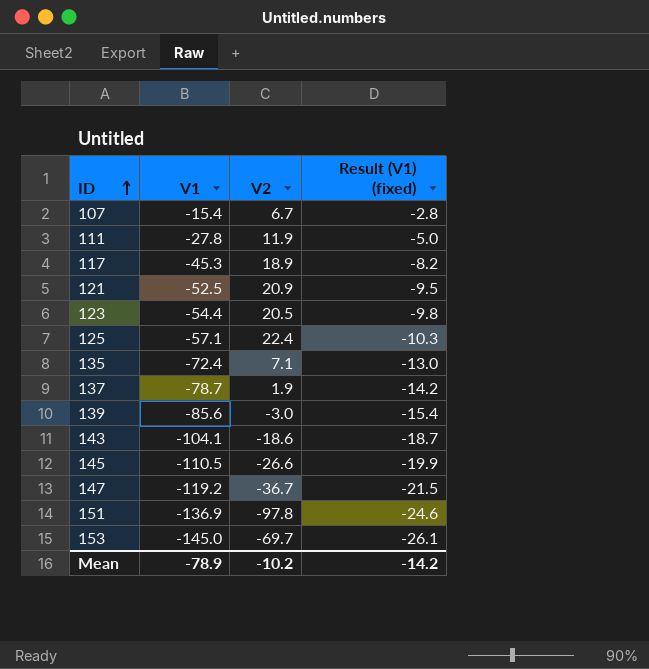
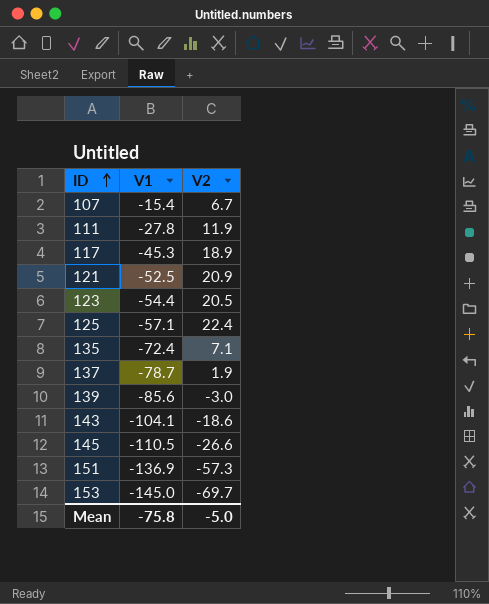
column Result (V1) (fixed) | formula: [V1] * 0.18 -> none
row 147: -119.2 | -36.7 | -21.5 -> none
151 | V2: -97.8 -> -57.3
Mean | V1: -78.9 -> -75.8
Mean | V2: -10.2 -> -5.0

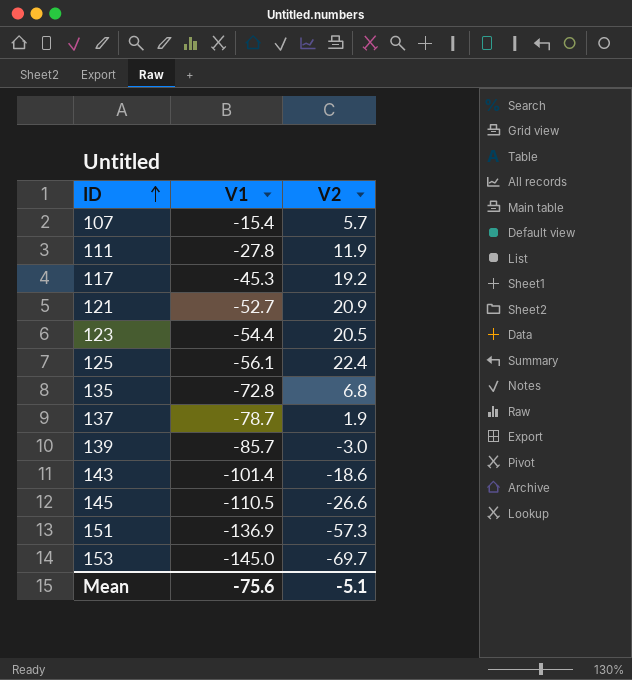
107 | V2: 6.7 -> 5.7
117 | V2: 18.9 -> 19.2
121 | V1: -52.5 -> -52.7
125 | V1: -57.1 -> -56.1
135 | V1: -72.4 -> -72.8
135 | V2: 7.1 -> 6.8
139 | V1: -85.6 -> -85.7
143 | V1: -104.1 -> -101.4
Mean | V1: -75.8 -> -75.6
Mean | V2: -5.0 -> -5.1

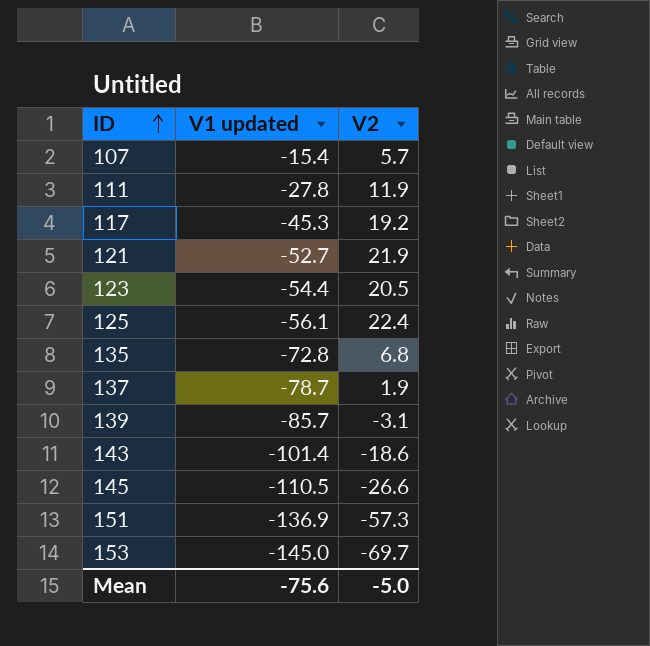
column name: V1 -> V1 updated
121 | V2: 20.9 -> 21.9
139 | V2: -3.0 -> -3.1
Mean | V2: -5.1 -> -5.0

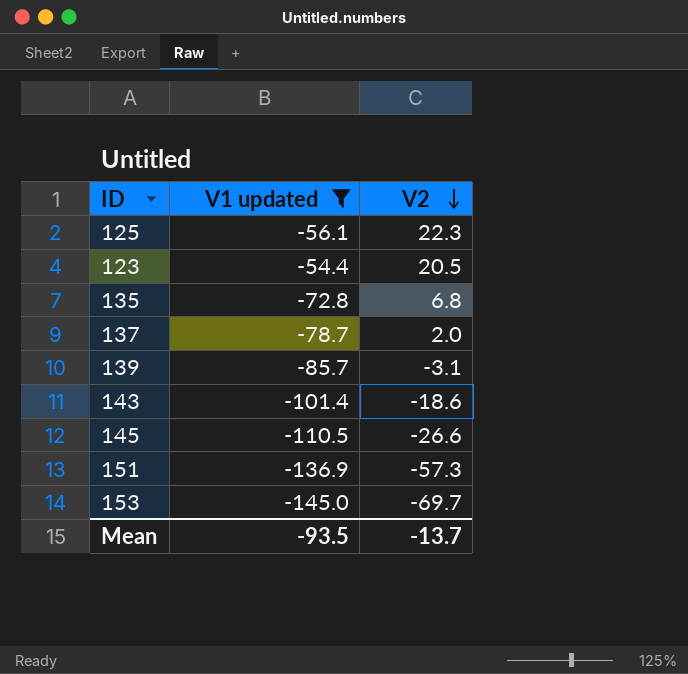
filter: none -> V1 updated <= -54.4
row order: ID ascending -> V2 descending
125 | V2: 22.4 -> 22.3
137 | V2: 1.9 -> 2.0
Mean | V1 updated: -75.6 -> -93.5
Mean | V2: -5.0 -> -13.7

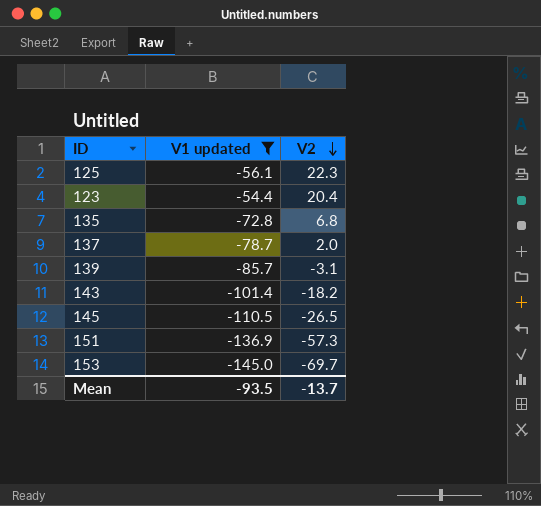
123 | V2: 20.5 -> 20.4
143 | V2: -18.6 -> -18.2
145 | V2: -26.6 -> -26.5

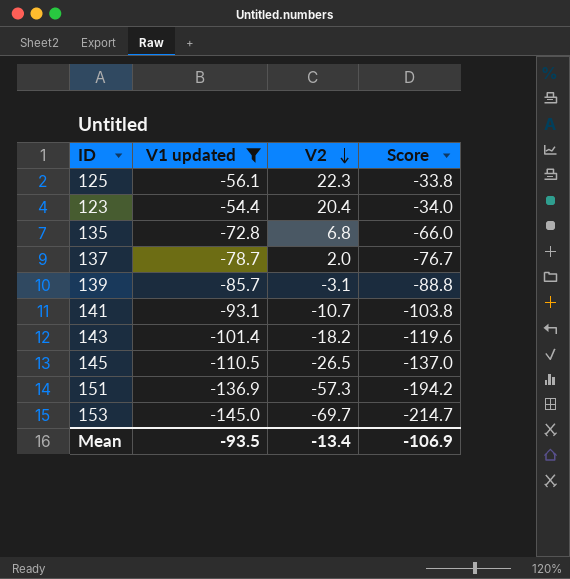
column Score | formula: none -> [V1 updated] + [V2]
row 141: none -> -93.1 | -10.7 | -103.8
Mean | V2: -13.7 -> -13.4

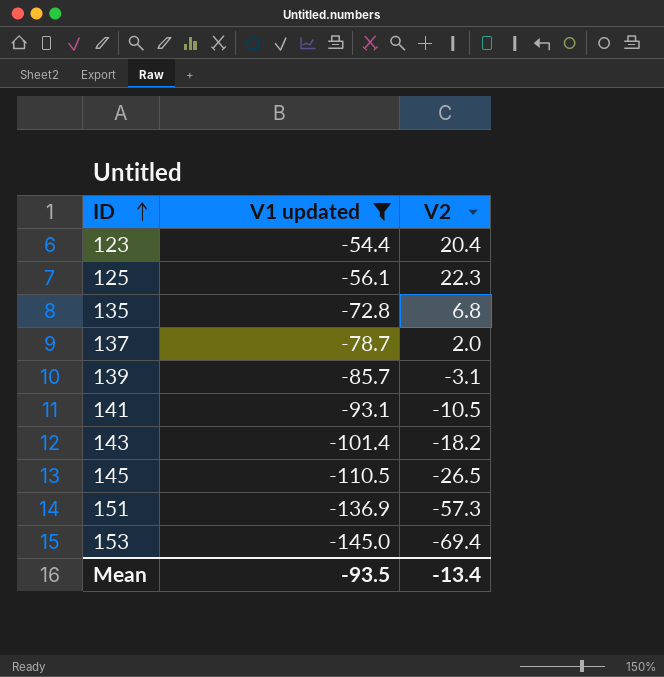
row order: V2 descending -> ID ascending
column Score | formula: [V1 updated] + [V2] -> none
141 | V2: -10.7 -> -10.5
153 | V2: -69.7 -> -69.4

